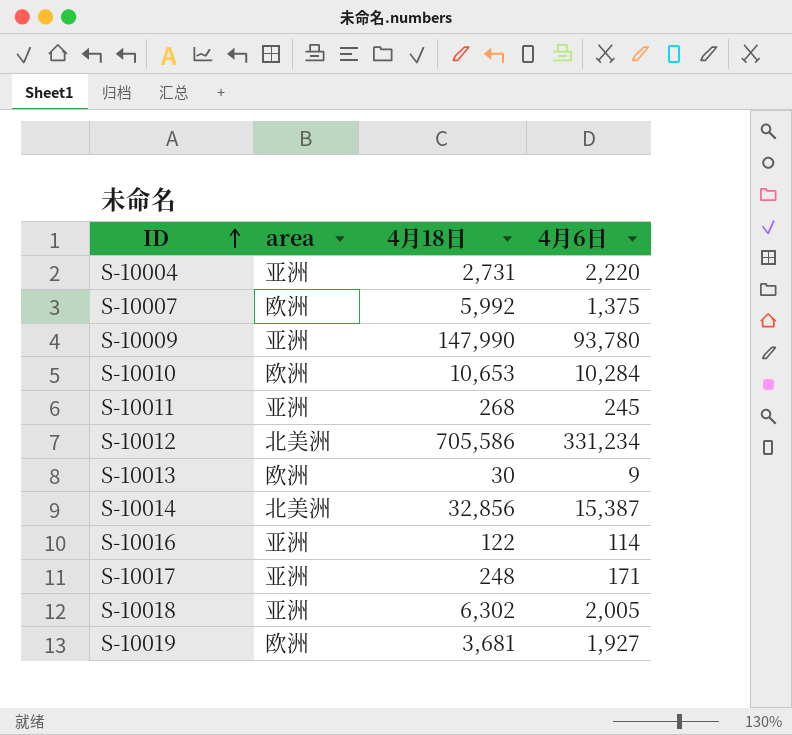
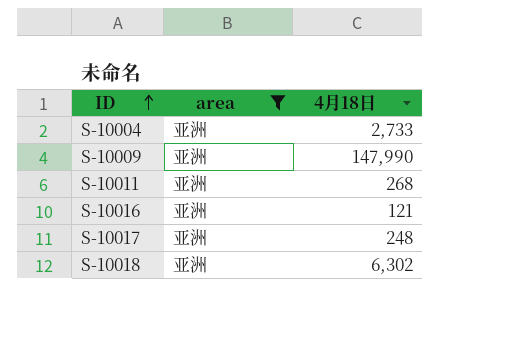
filter: none -> area = 亚洲
column 4月6日 | position: 4 -> none
S-10004 | 4月18日: 2,731 -> 2,733
S-10016 | 4月18日: 122 -> 121

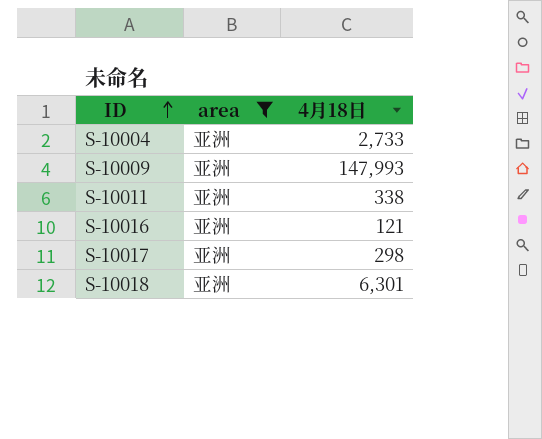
S-10009 | 4月18日: 147,990 -> 147,993
S-10011 | 4月18日: 268 -> 338
S-10017 | 4月18日: 248 -> 298
S-10018 | 4月18日: 6,302 -> 6,301

